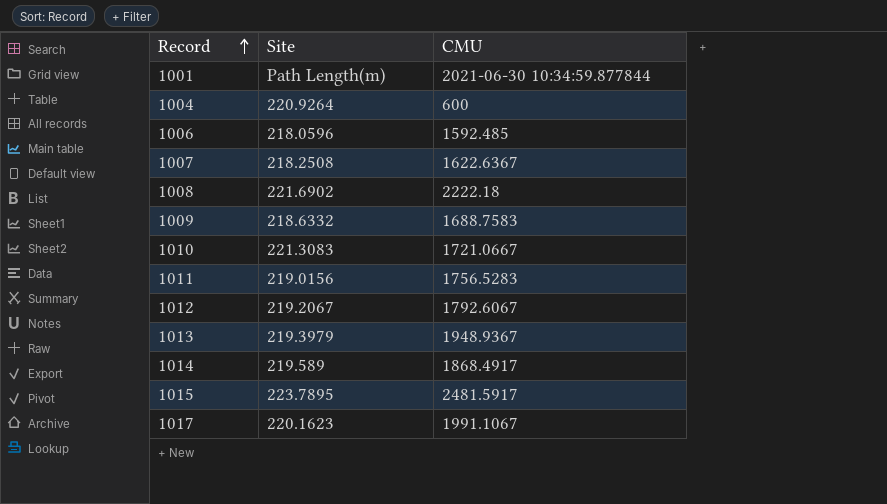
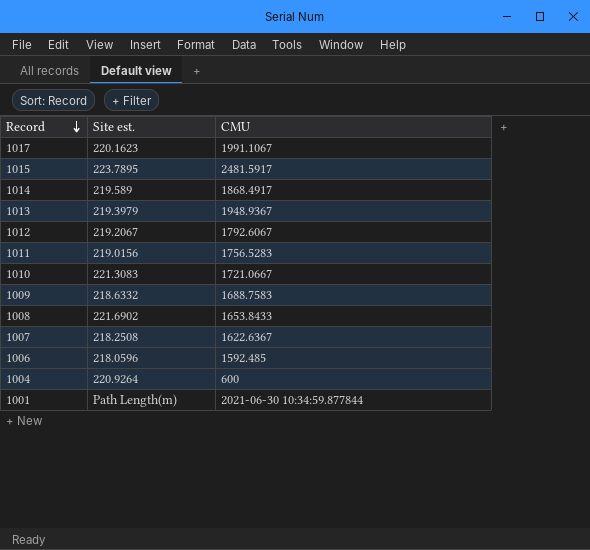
row order: Record ascending -> Record descending
column name: Site -> Site est.
1008 | CMU: 2222.18 -> 1653.8433

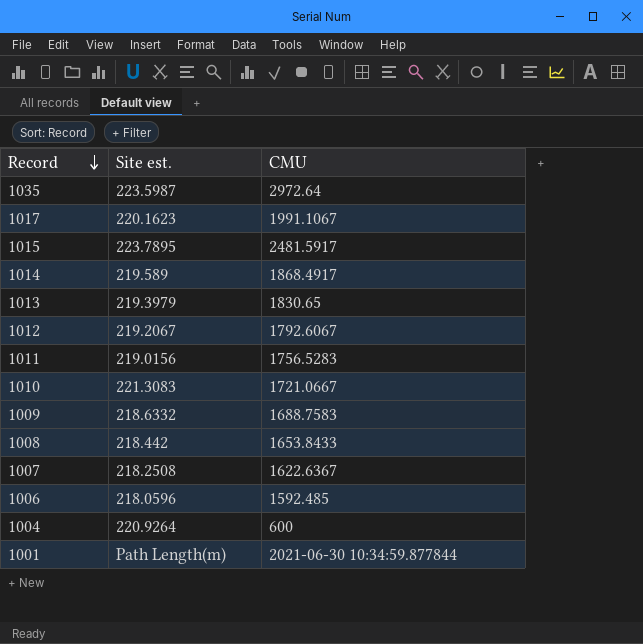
row 1035: none -> 223.5987 | 2972.64
1013 | CMU: 1948.9367 -> 1830.65
1008 | Site est.: 221.6902 -> 218.442

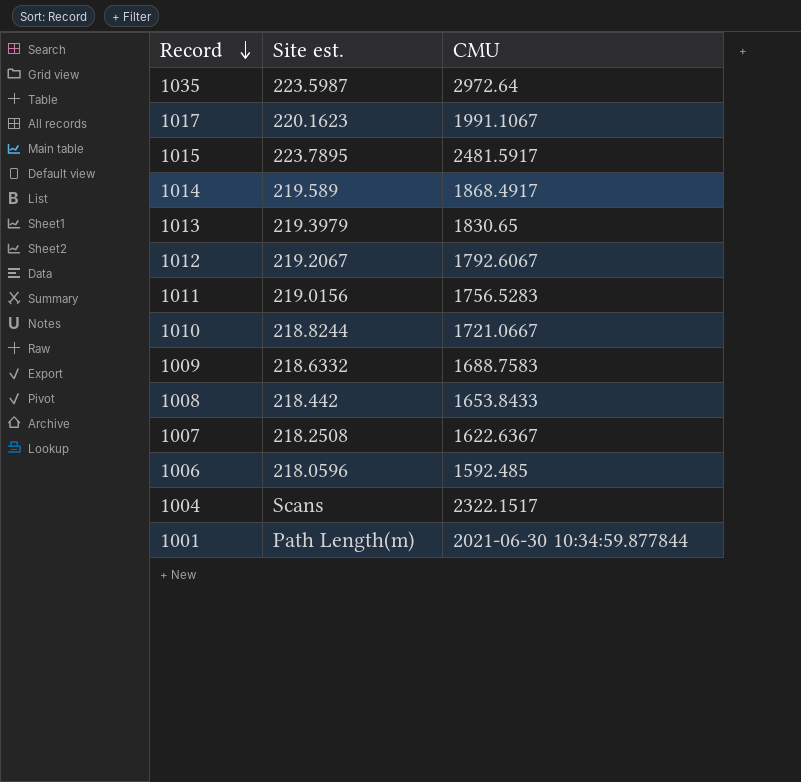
1010 | Site est.: 221.3083 -> 218.8244
1004 | Site est.: 220.9264 -> Scans
1004 | CMU: 600 -> 2322.1517

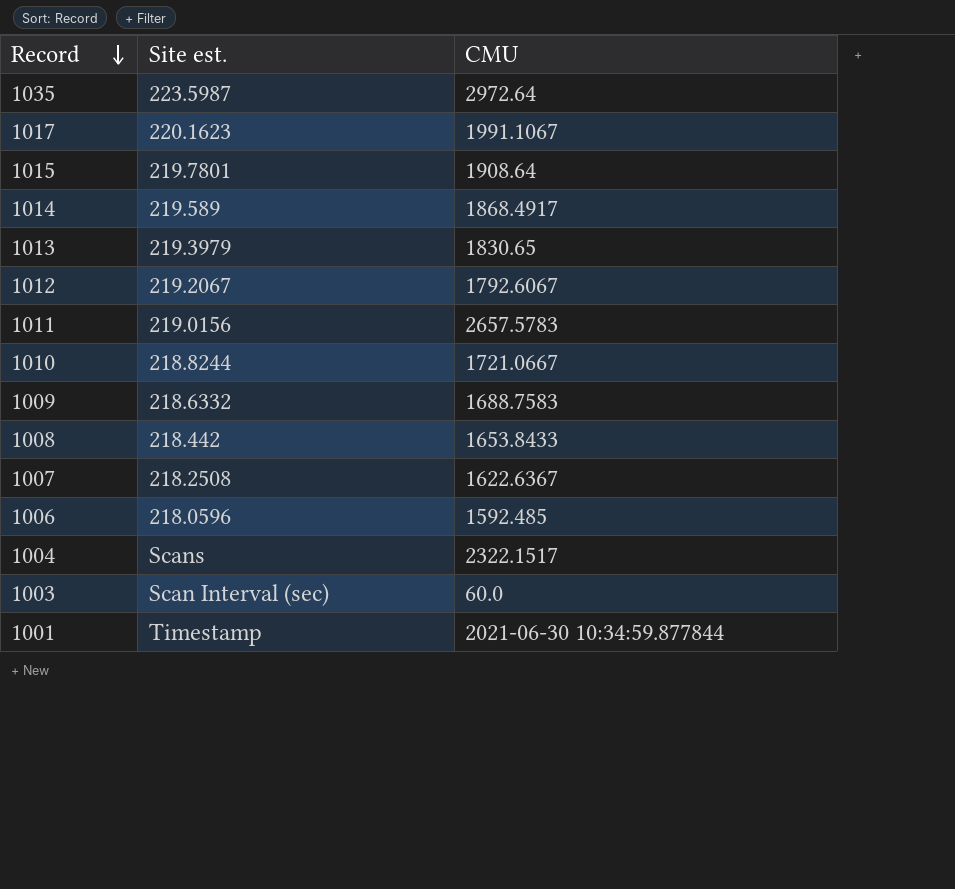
1015 | Site est.: 223.7895 -> 219.7801
1015 | CMU: 2481.5917 -> 1908.64
1011 | CMU: 1756.5283 -> 2657.5783
row 1003: none -> Scan Interval (sec) | 60.0
1001 | Site est.: Path Length(m) -> Timestamp

